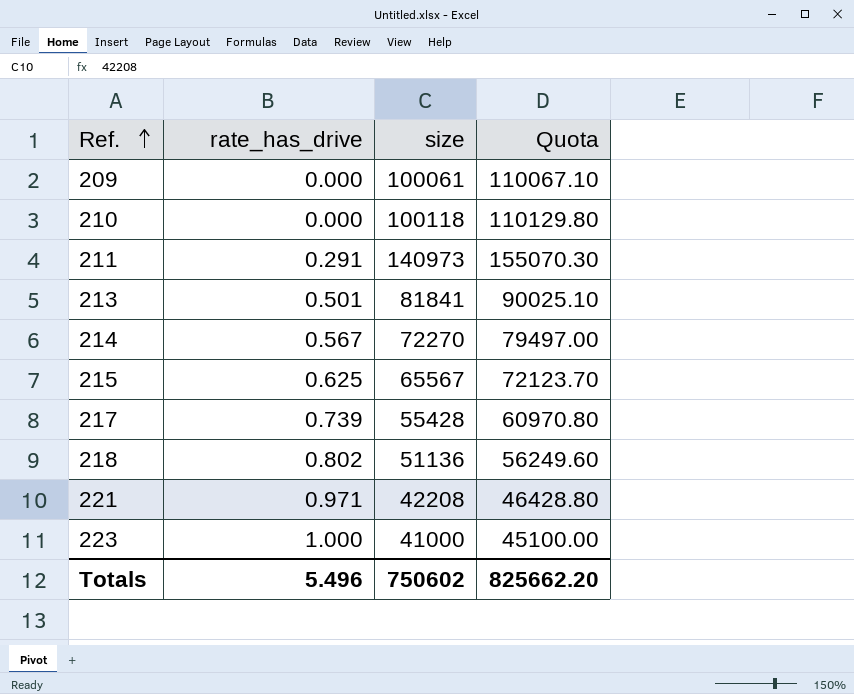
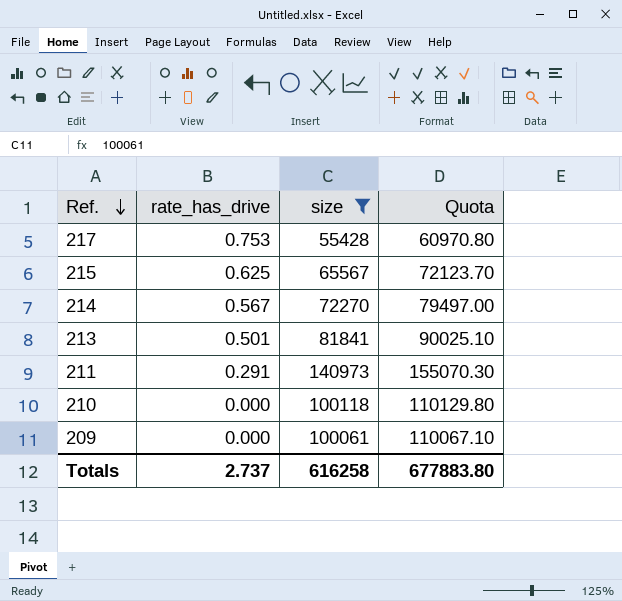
filter: none -> size >= 55428
row order: Ref. ascending -> Ref. descending
217 | rate_has_drive: 0.739 -> 0.753
Totals | rate_has_drive: 5.496 -> 2.737
Totals | size: 750602 -> 616258
Totals | Quota: 825662.20 -> 677883.80

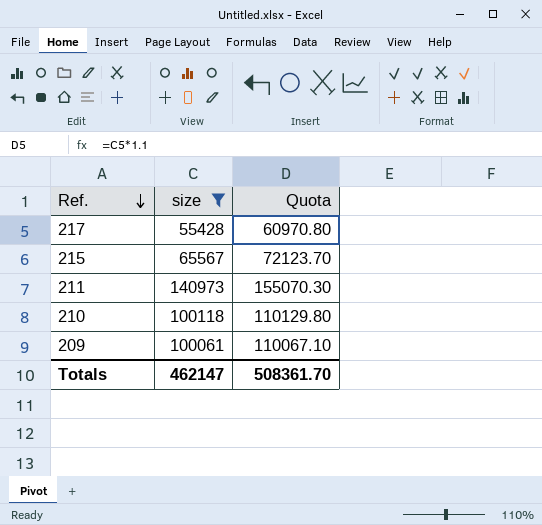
column rate_has_drive | position: 2 -> none
row 214: 0.567 | 72270 | 79497.00 -> none
row 213: 0.501 | 81841 | 90025.10 -> none
Totals | size: 616258 -> 462147
Totals | Quota: 677883.80 -> 508361.70

